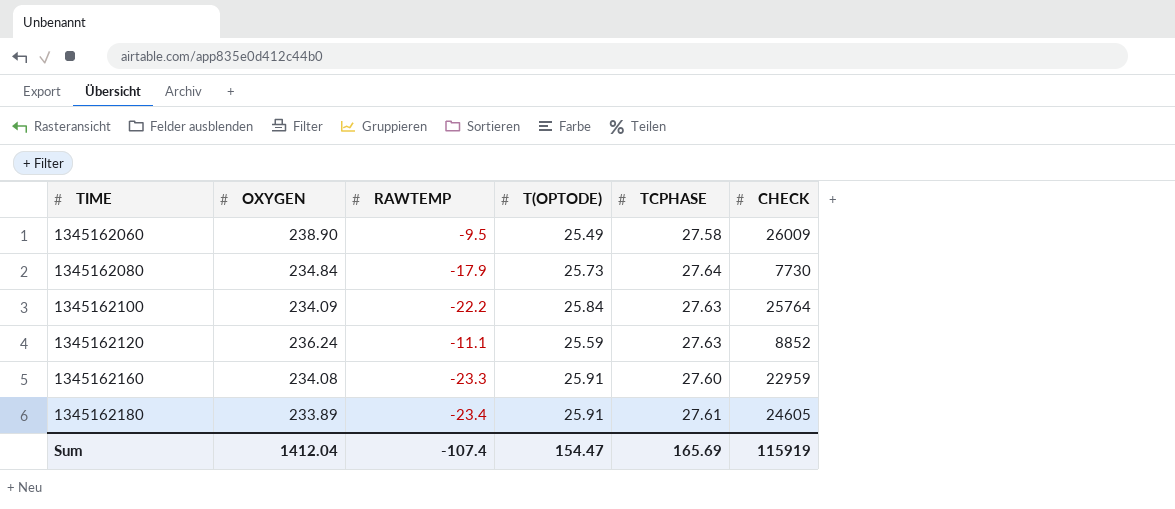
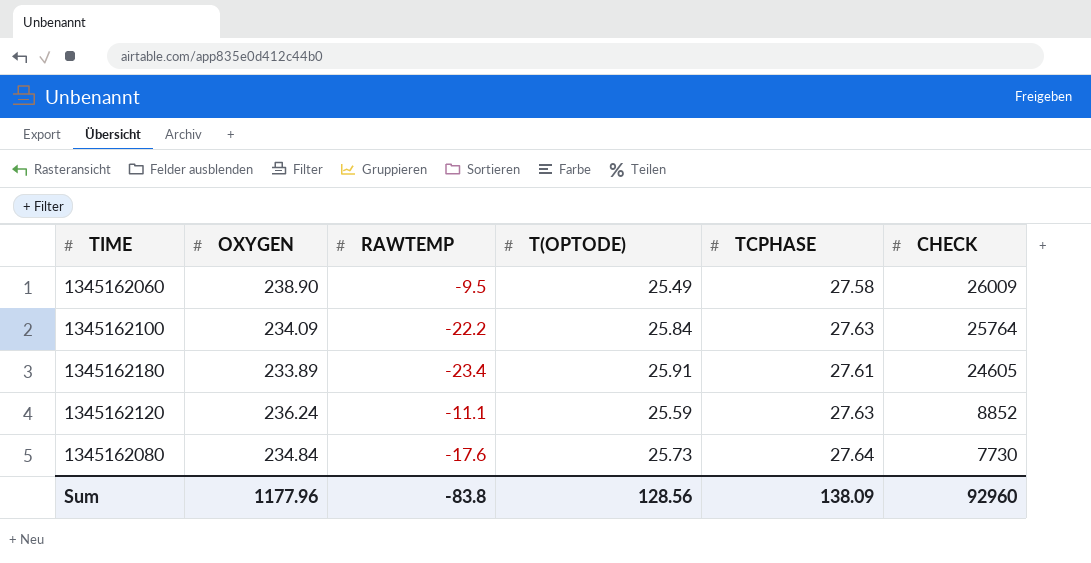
row order: TIME ascending -> CHECK descending
row 1345162160: 234.08 | -23.3 | 25.91 | 27.60 | 22959 -> none
1345162080 | RAWTEMP: -17.9 -> -17.6
Sum | OXYGEN: 1412.04 -> 1177.96
Sum | RAWTEMP: -107.4 -> -83.8
Sum | T(OPTODE): 154.47 -> 128.56
Sum | TCPHASE: 165.69 -> 138.09
Sum | CHECK: 115919 -> 92960

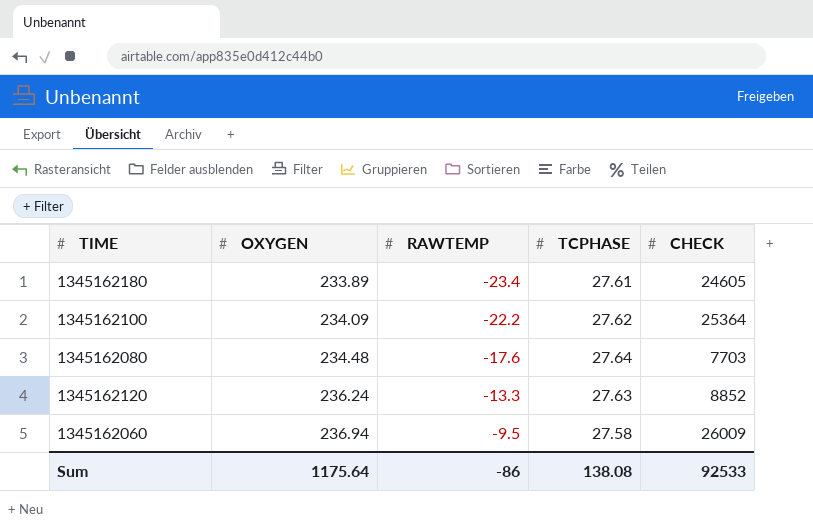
row order: CHECK descending -> OXYGEN ascending
column T(OPTODE) | position: 4 -> none
1345162100 | TCPHASE: 27.63 -> 27.62
1345162100 | CHECK: 25764 -> 25364
1345162080 | OXYGEN: 234.84 -> 234.48
1345162080 | CHECK: 7730 -> 7703
1345162120 | RAWTEMP: -11.1 -> -13.3
1345162060 | OXYGEN: 238.90 -> 236.94
Sum | OXYGEN: 1177.96 -> 1175.64
Sum | RAWTEMP: -83.8 -> -86
Sum | TCPHASE: 138.09 -> 138.08
Sum | CHECK: 92960 -> 92533

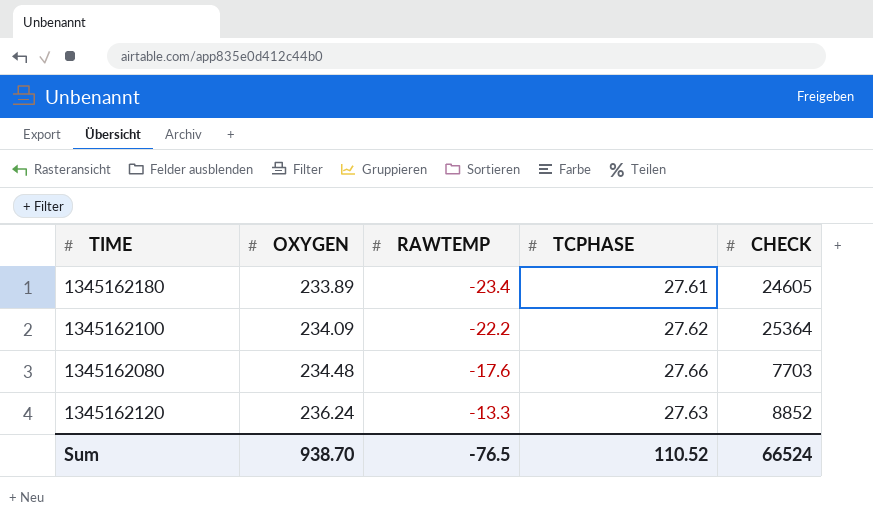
row 1345162060: 236.94 | -9.5 | 27.58 | 26009 -> none
1345162080 | TCPHASE: 27.64 -> 27.66
Sum | OXYGEN: 1175.64 -> 938.70
Sum | RAWTEMP: -86 -> -76.5
Sum | TCPHASE: 138.08 -> 110.52
Sum | CHECK: 92533 -> 66524

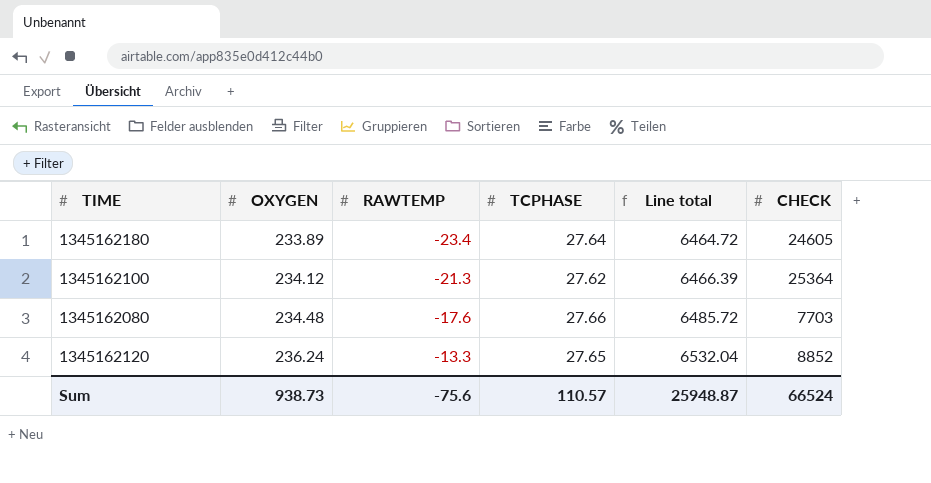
column Line total | formula: none -> [OXYGEN] * [TCPHASE]
1345162180 | TCPHASE: 27.61 -> 27.64
1345162100 | OXYGEN: 234.09 -> 234.12
1345162100 | RAWTEMP: -22.2 -> -21.3
1345162120 | TCPHASE: 27.63 -> 27.65
Sum | OXYGEN: 938.70 -> 938.73
Sum | RAWTEMP: -76.5 -> -75.6
Sum | TCPHASE: 110.52 -> 110.57

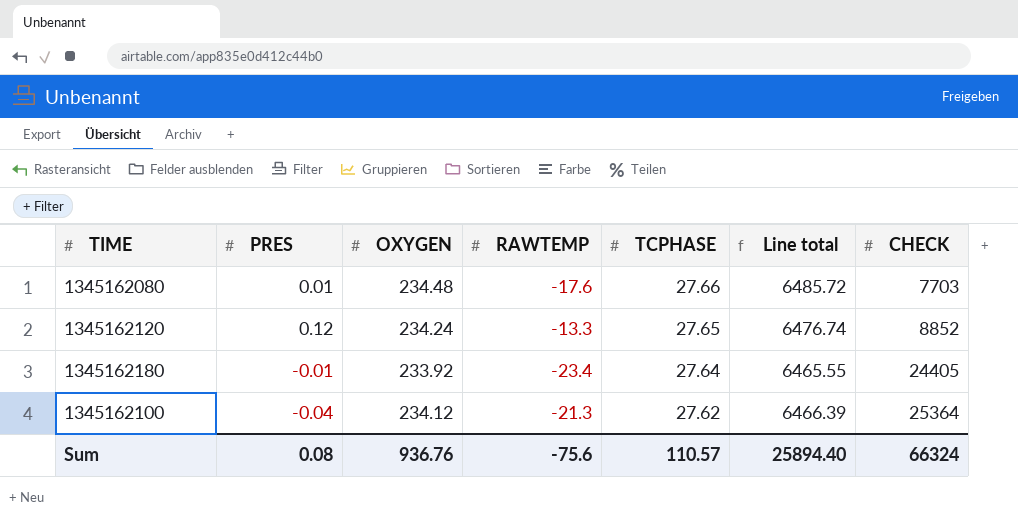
row order: OXYGEN ascending -> TCPHASE descending
column PRES | position: none -> 2
1345162120 | OXYGEN: 236.24 -> 234.24
1345162120 | Line total: 6532.04 -> 6476.74
1345162180 | OXYGEN: 233.89 -> 233.92
1345162180 | Line total: 6464.72 -> 6465.55
1345162180 | CHECK: 24605 -> 24405
Sum | OXYGEN: 938.73 -> 936.76
Sum | Line total: 25948.87 -> 25894.40
Sum | CHECK: 66524 -> 66324

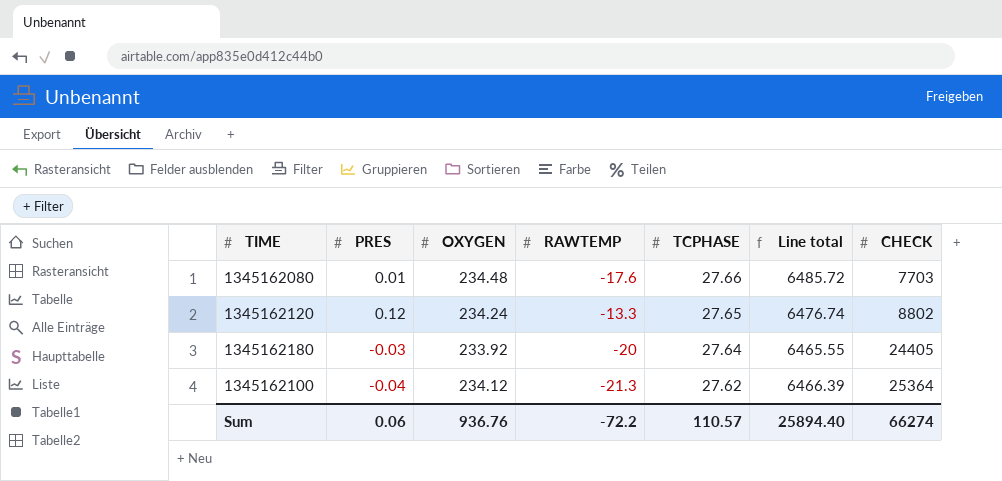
1345162120 | CHECK: 8852 -> 8802
1345162180 | PRES: -0.01 -> -0.03
1345162180 | RAWTEMP: -23.4 -> -20
Sum | PRES: 0.08 -> 0.06
Sum | RAWTEMP: -75.6 -> -72.2
Sum | CHECK: 66324 -> 66274

